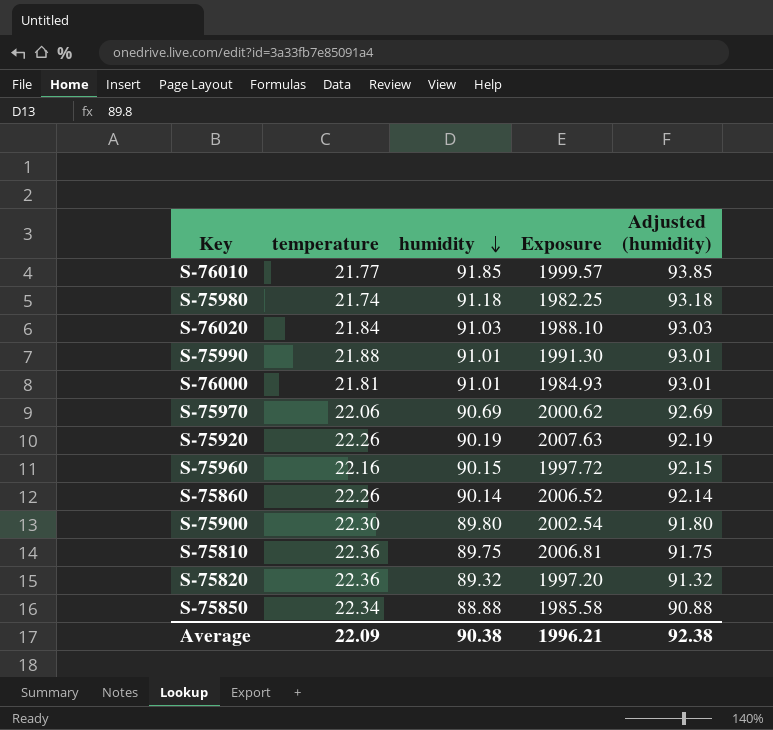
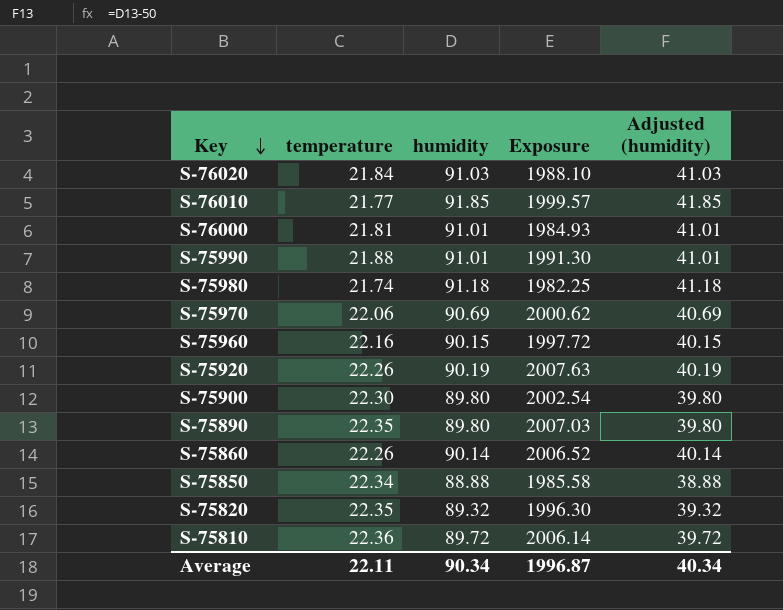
row order: humidity descending -> Key descending
column Adjusted (humidity) | formula: [humidity] + 2 -> [humidity] - 50
row S-75890: none -> 22.35 | 89.80 | 2007.03 | 39.80
S-75820 | temperature: 22.36 -> 22.35
S-75820 | Exposure: 1997.20 -> 1996.30
S-75810 | humidity: 89.75 -> 89.72
S-75810 | Exposure: 2006.81 -> 2006.14
Average | temperature: 22.09 -> 22.11
Average | humidity: 90.38 -> 90.34
Average | Exposure: 1996.21 -> 1996.87
Average | Adjusted (humidity): 92.38 -> 40.34

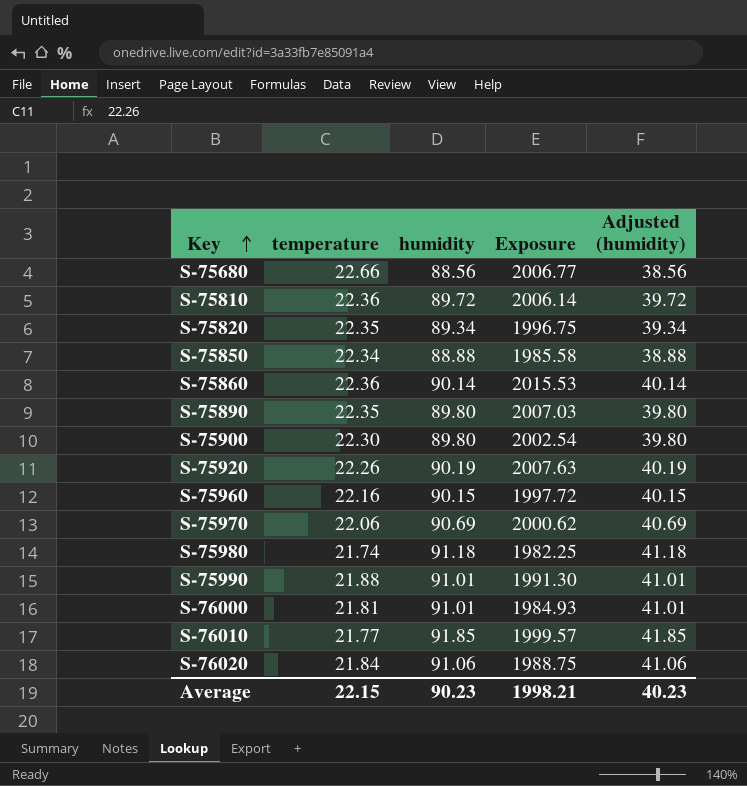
row order: Key descending -> Key ascending
row S-75680: none -> 22.66 | 88.56 | 2006.77 | 38.56
S-75820 | humidity: 89.32 -> 89.34
S-75820 | Exposure: 1996.30 -> 1996.75
S-75820 | Adjusted (humidity): 39.32 -> 39.34
S-75860 | temperature: 22.26 -> 22.36
S-75860 | Exposure: 2006.52 -> 2015.53
S-76020 | humidity: 91.03 -> 91.06
S-76020 | Exposure: 1988.10 -> 1988.75
S-76020 | Adjusted (humidity): 41.03 -> 41.06
Average | temperature: 22.11 -> 22.15
Average | humidity: 90.34 -> 90.23
Average | Exposure: 1996.87 -> 1998.21
Average | Adjusted (humidity): 40.34 -> 40.23

